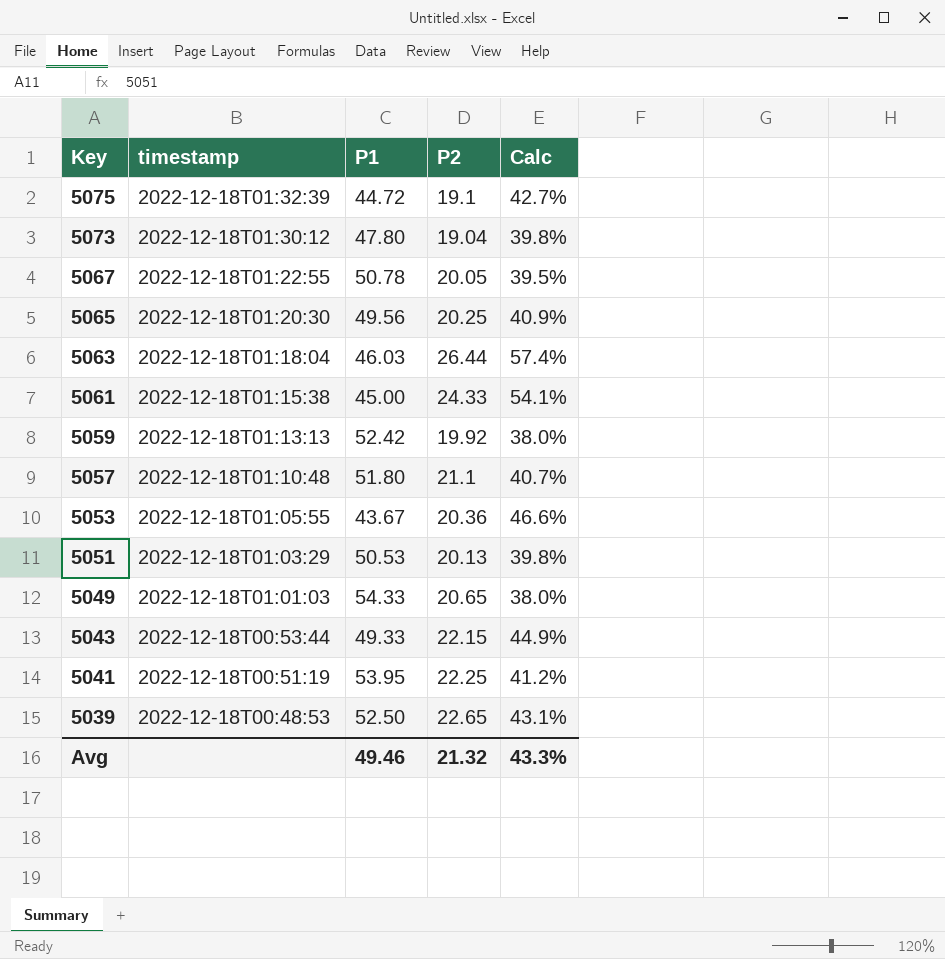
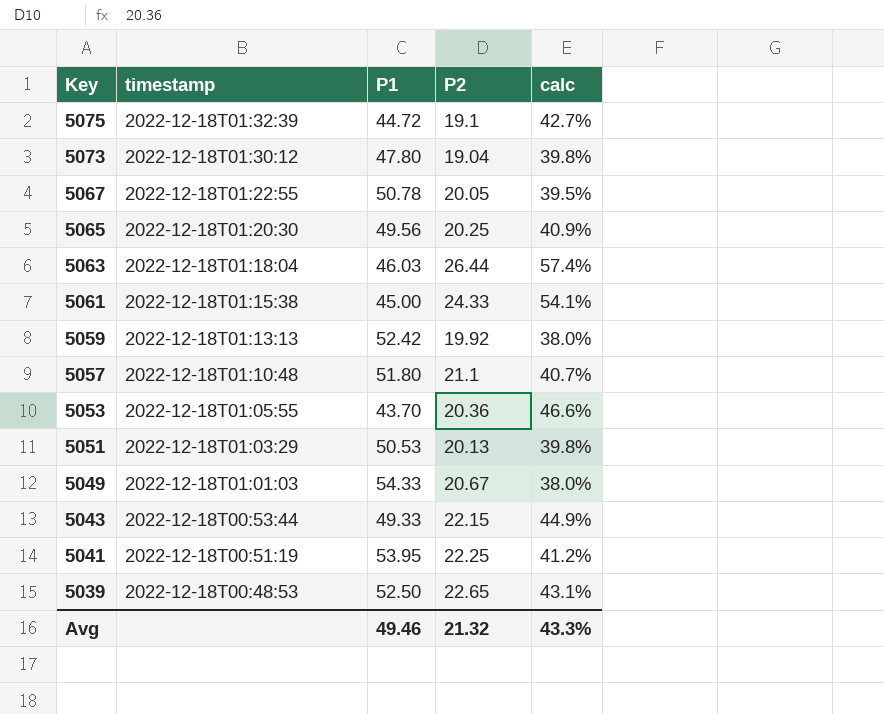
column name: Calc -> calc
5053 | P1: 43.67 -> 43.70
5049 | P2: 20.65 -> 20.67

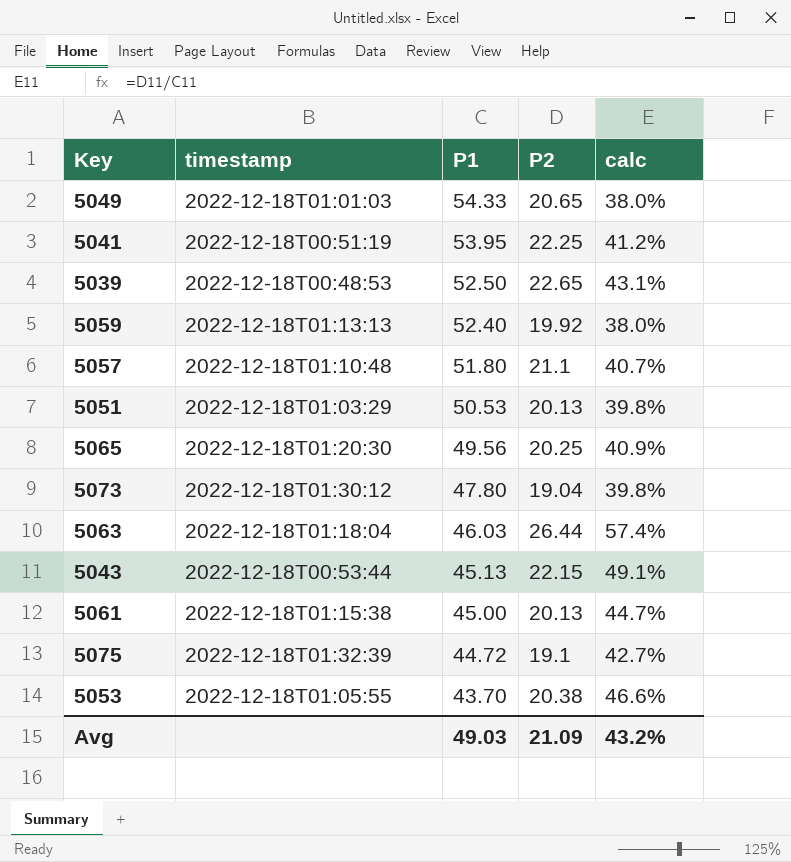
row order: Key descending -> P1 descending
row 5067: 2022-12-18T01:22:55 | 50.78 | 20.05 | 39.5% -> none
5049 | P2: 20.67 -> 20.65
5059 | P1: 52.42 -> 52.40
5043 | P1: 49.33 -> 45.13
5043 | calc: 44.9% -> 49.1%
5061 | P2: 24.33 -> 20.13
5061 | calc: 54.1% -> 44.7%
5053 | P2: 20.36 -> 20.38
Avg | P1: 49.46 -> 49.03
Avg | P2: 21.32 -> 21.09
Avg | calc: 43.3% -> 43.2%

